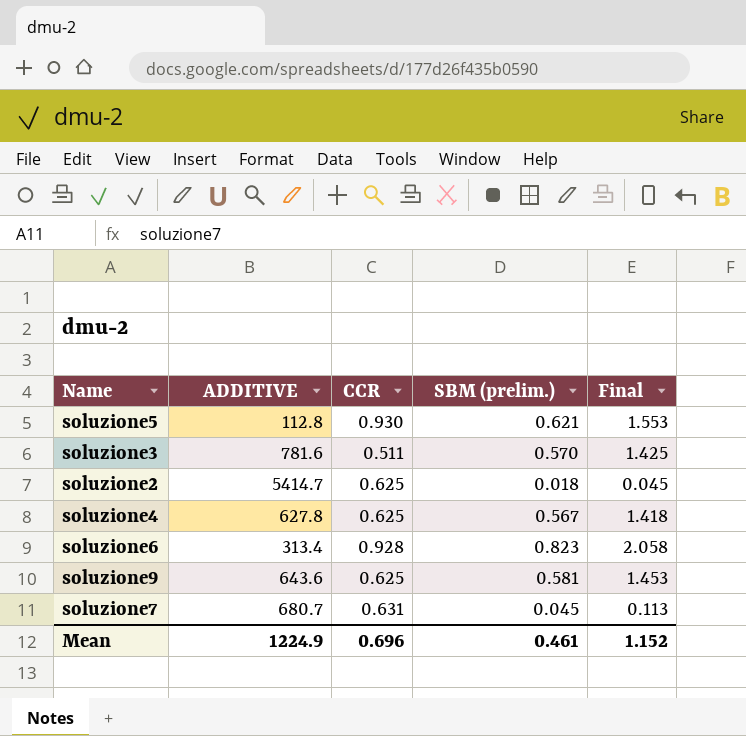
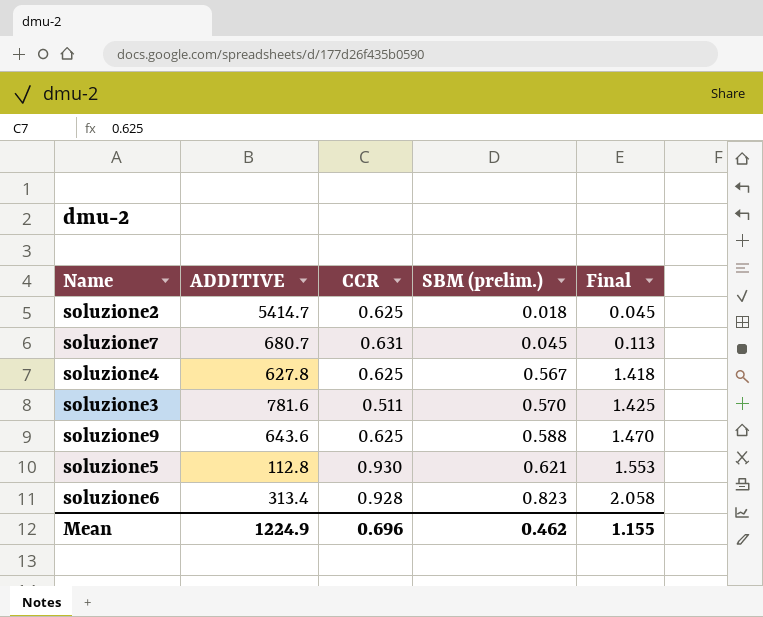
row order: none -> SBM (prelim.) ascending
soluzione9 | SBM (prelim.): 0.581 -> 0.588
soluzione9 | Final: 1.453 -> 1.470
Mean | SBM (prelim.): 0.461 -> 0.462
Mean | Final: 1.152 -> 1.155

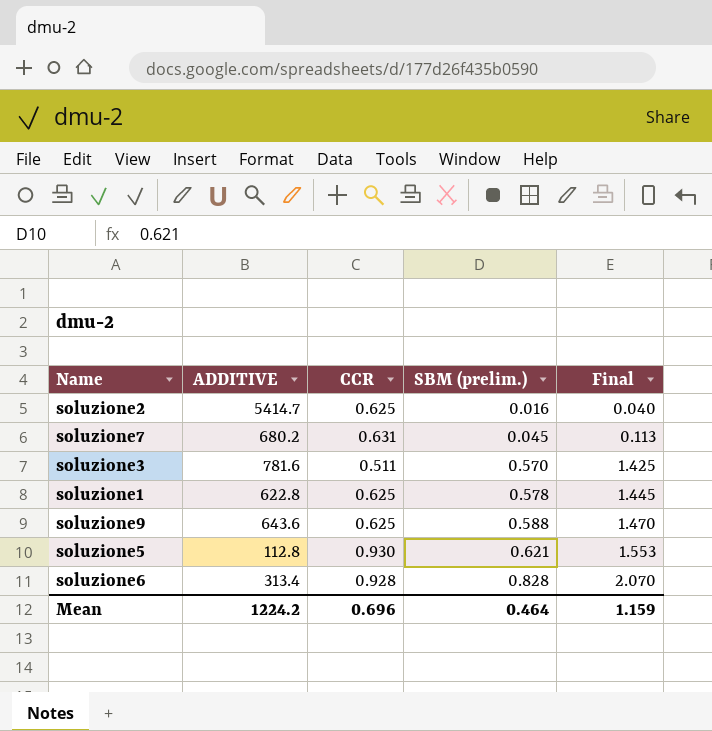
row soluzione4: 627.8 | 0.625 | 0.567 | 1.418 -> none
soluzione2 | SBM (prelim.): 0.018 -> 0.016
soluzione2 | Final: 0.045 -> 0.040
soluzione7 | ADDITIVE: 680.7 -> 680.2
row soluzione1: none -> 622.8 | 0.625 | 0.578 | 1.445
soluzione6 | SBM (prelim.): 0.823 -> 0.828
soluzione6 | Final: 2.058 -> 2.070
Mean | ADDITIVE: 1224.9 -> 1224.2
Mean | SBM (prelim.): 0.462 -> 0.464
Mean | Final: 1.155 -> 1.159

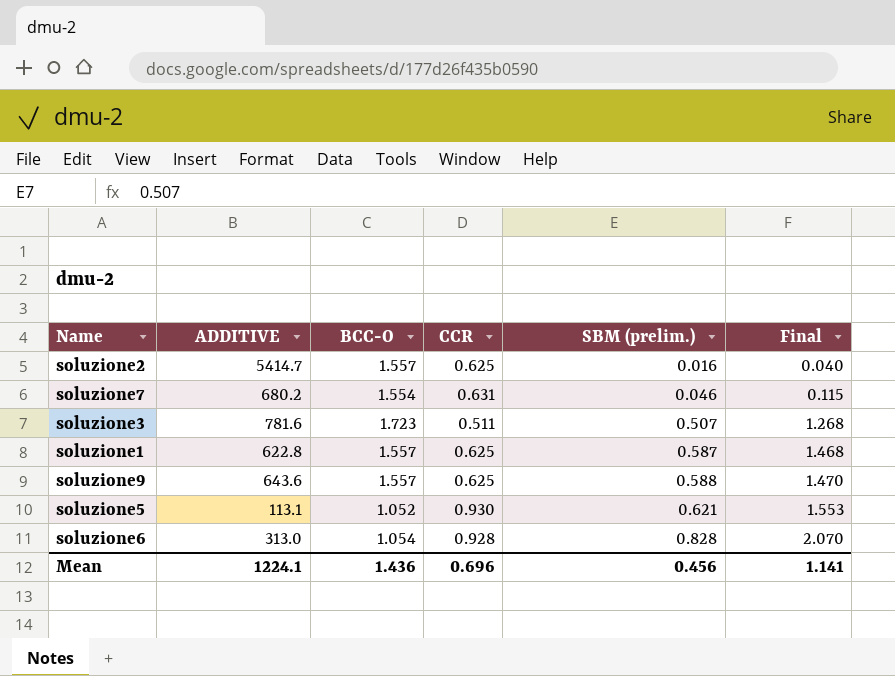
column BCC-O | position: none -> 3
soluzione7 | SBM (prelim.): 0.045 -> 0.046
soluzione7 | Final: 0.113 -> 0.115
soluzione3 | SBM (prelim.): 0.570 -> 0.507
soluzione3 | Final: 1.425 -> 1.268
soluzione1 | SBM (prelim.): 0.578 -> 0.587
soluzione1 | Final: 1.445 -> 1.468
soluzione5 | ADDITIVE: 112.8 -> 113.1
soluzione6 | ADDITIVE: 313.4 -> 313.0
Mean | ADDITIVE: 1224.2 -> 1224.1
Mean | SBM (prelim.): 0.464 -> 0.456
Mean | Final: 1.159 -> 1.141

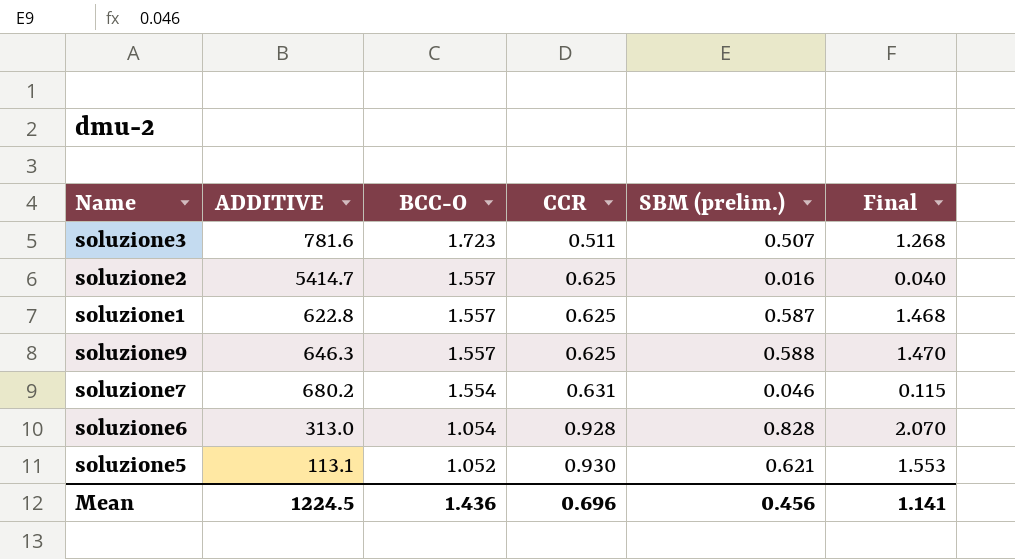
row order: SBM (prelim.) ascending -> BCC-O descending
soluzione9 | ADDITIVE: 643.6 -> 646.3
Mean | ADDITIVE: 1224.1 -> 1224.5

